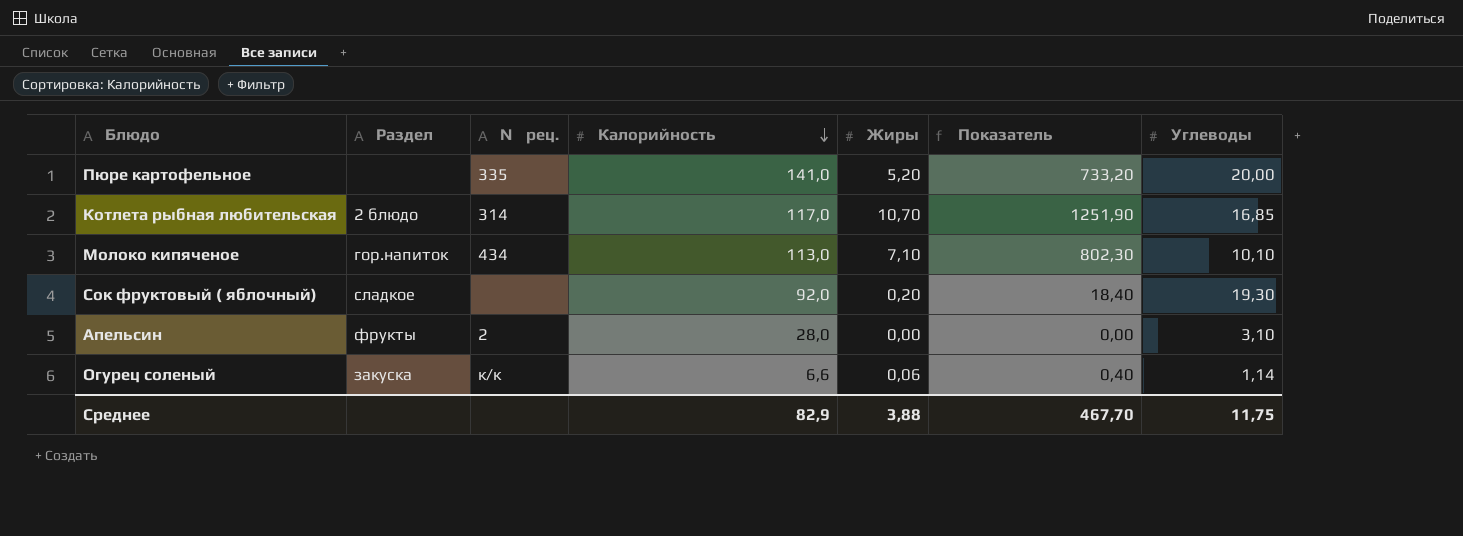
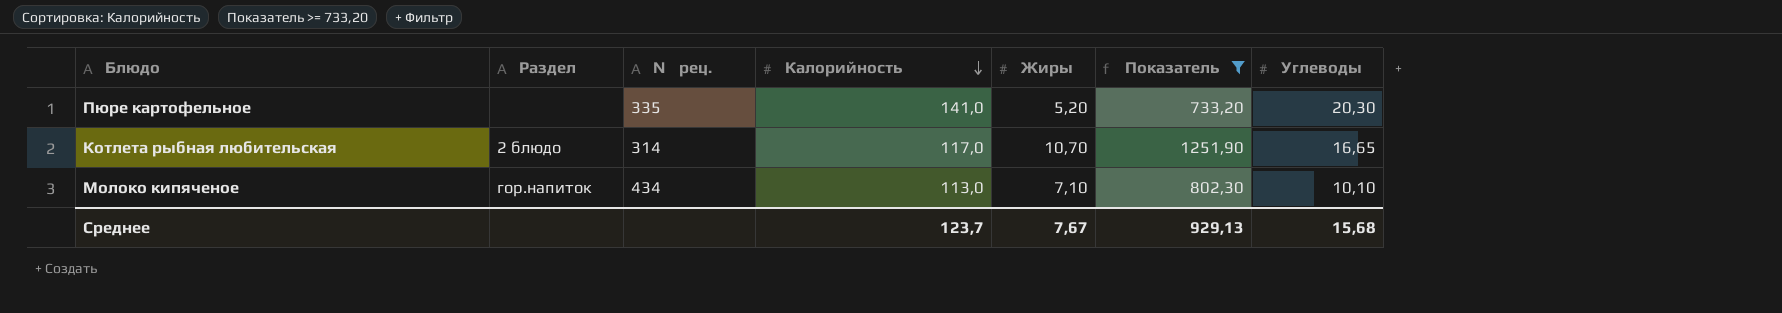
filter: none -> Показатель >= 733,20
Пюре картофельное | Углеводы: 20,00 -> 20,30
Котлета рыбная любительская | Углеводы: 16,85 -> 16,65
Среднее | Калорийность: 82,9 -> 123,7
Среднее | Жиры: 3,88 -> 7,67
Среднее | Показатель: 467,70 -> 929,13
Среднее | Углеводы: 11,75 -> 15,68

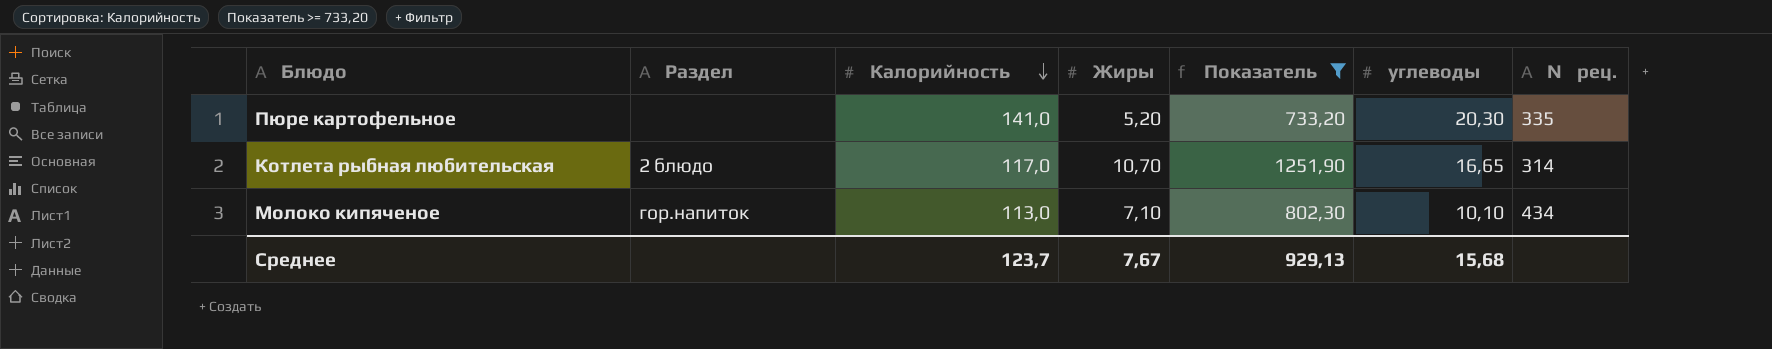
column name: Углеводы -> углеводы
column № рец. | position: 3 -> 7

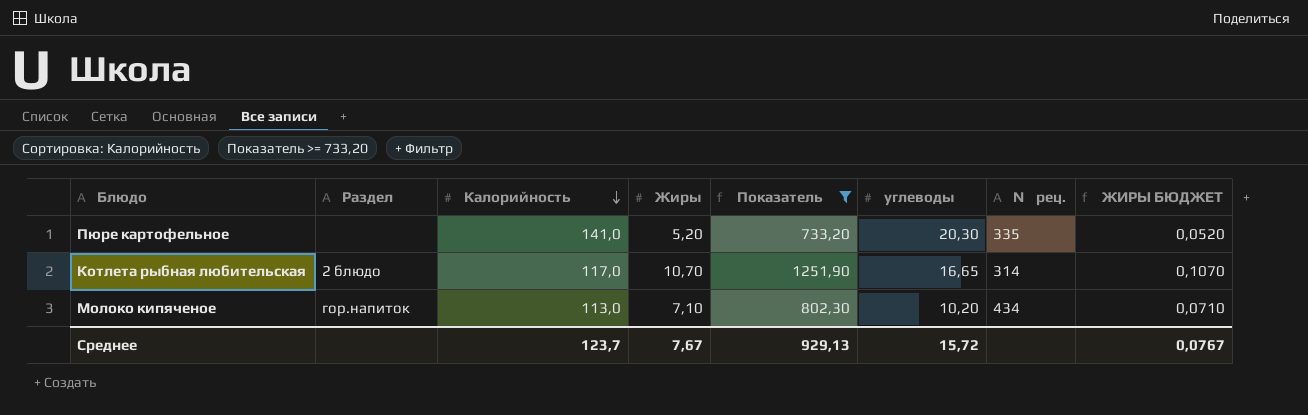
column ЖИРЫ БЮДЖЕТ | formula: none -> [Жиры] * 0,01
Молоко кипяченое | углеводы: 10,10 -> 10,20
Среднее | углеводы: 15,68 -> 15,72

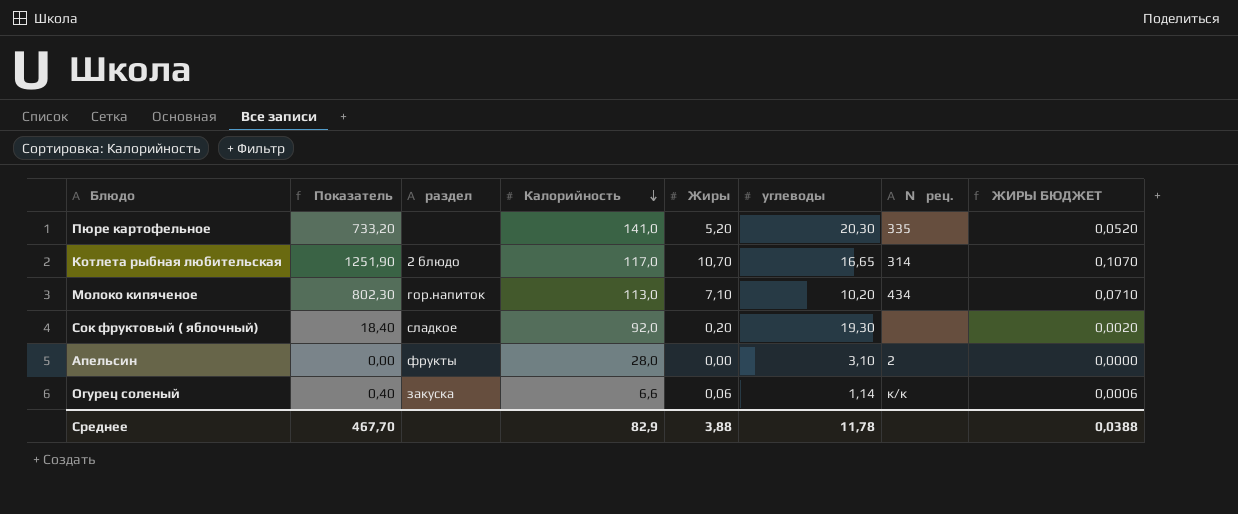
filter: Показатель >= 733,20 -> none
column Показатель | position: 5 -> 2
column name: Раздел -> раздел
Среднее | Показатель: 929,13 -> 467,70
Среднее | Калорийность: 123,7 -> 82,9
Среднее | Жиры: 7,67 -> 3,88
Среднее | углеводы: 15,72 -> 11,78
Среднее | ЖИРЫ БЮДЖЕТ: 0,0767 -> 0,0388

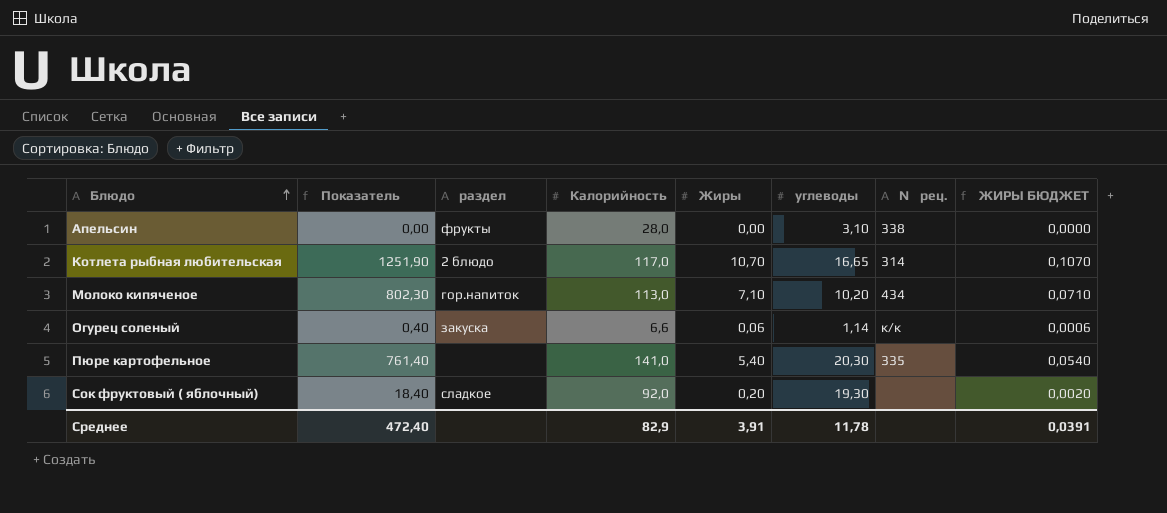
row order: Калорийность descending -> Блюдо ascending
Апельсин | № рец.: 2 -> 338
Пюре картофельное | Показатель: 733,20 -> 761,40
Пюре картофельное | Жиры: 5,20 -> 5,40
Пюре картофельное | ЖИРЫ БЮДЖЕТ: 0,0520 -> 0,0540
Среднее | Показатель: 467,70 -> 472,40
Среднее | Жиры: 3,88 -> 3,91
Среднее | ЖИРЫ БЮДЖЕТ: 0,0388 -> 0,0391

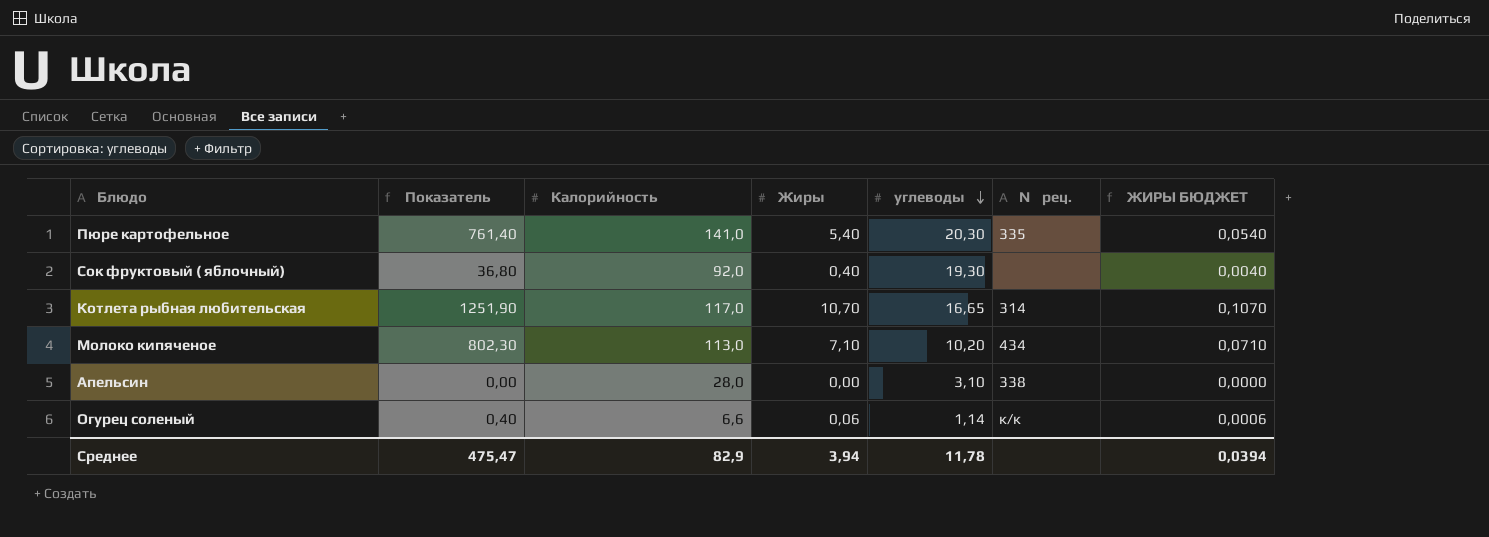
row order: Блюдо ascending -> углеводы descending
column раздел | position: 3 -> none
Сок фруктовый ( яблочный) | Показатель: 18,40 -> 36,80
Сок фруктовый ( яблочный) | Жиры: 0,20 -> 0,40
Сок фруктовый ( яблочный) | ЖИРЫ БЮДЖЕТ: 0,0020 -> 0,0040
Среднее | Показатель: 472,40 -> 475,47
Среднее | Жиры: 3,91 -> 3,94
Среднее | ЖИРЫ БЮДЖЕТ: 0,0391 -> 0,0394

